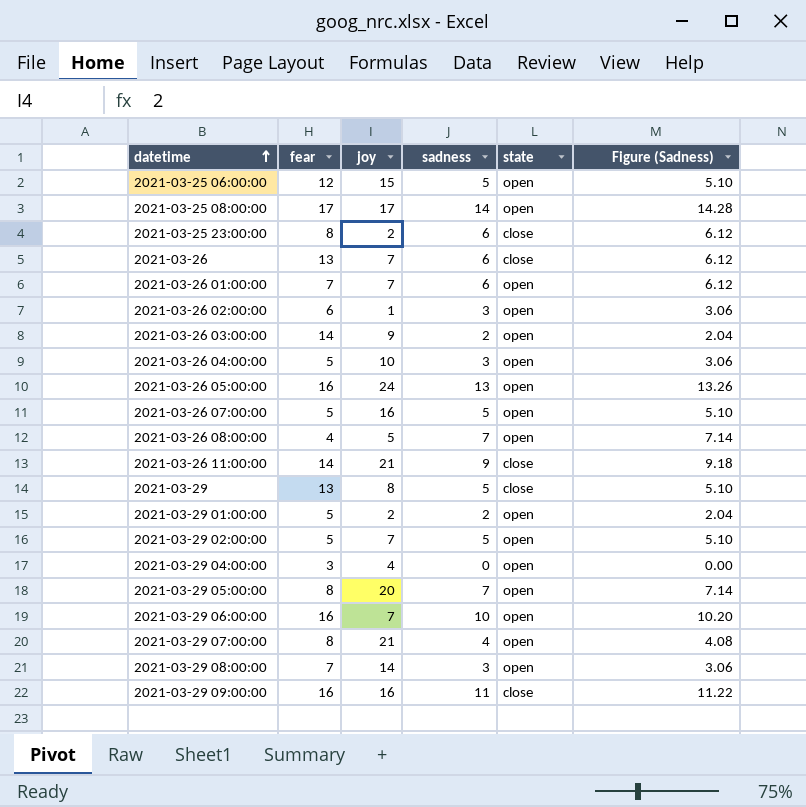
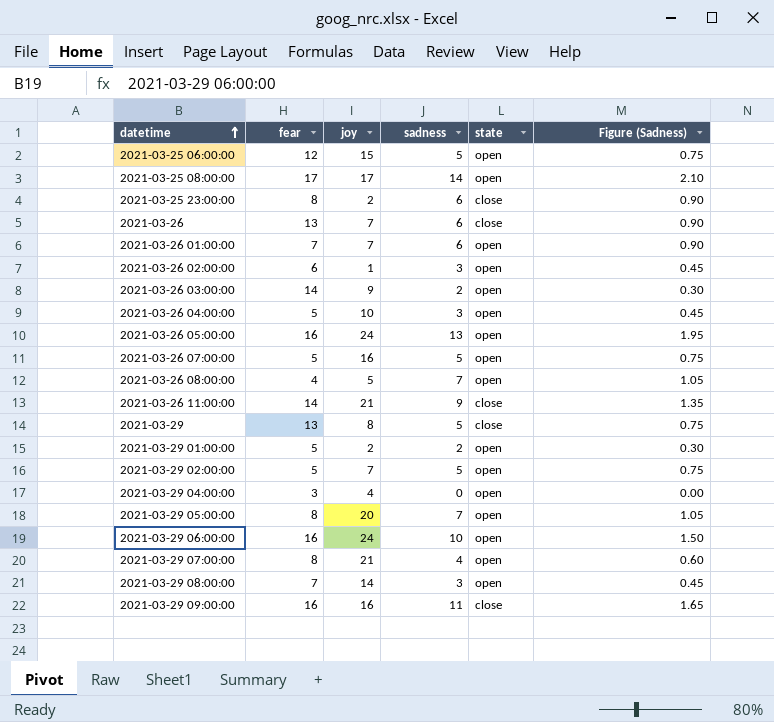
column Figure (Sadness) | formula: [sadness] * 1.02 -> [sadness] * 0.15
2021-03-29 06:00:00 | joy: 7 -> 24

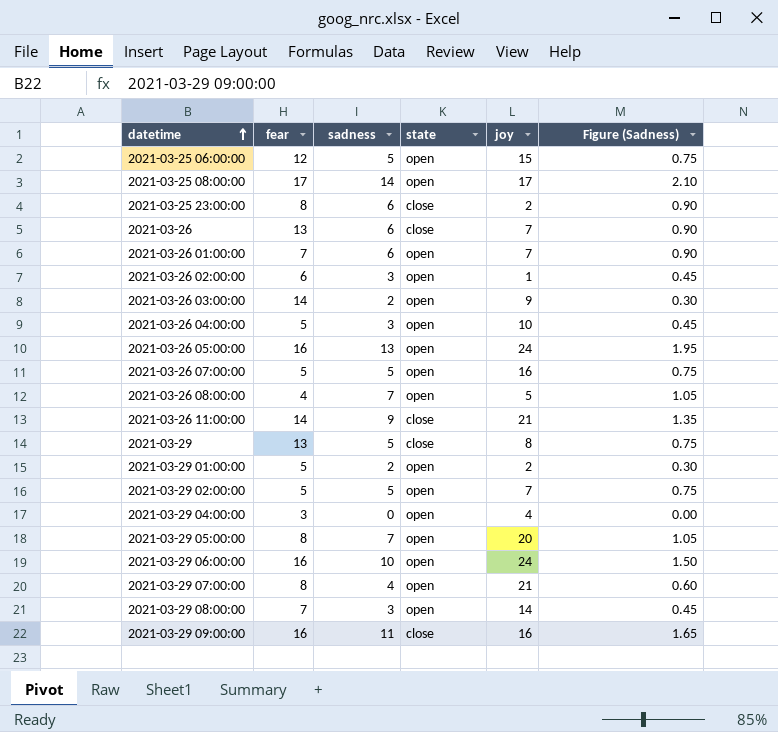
column joy | position: 3 -> 5

